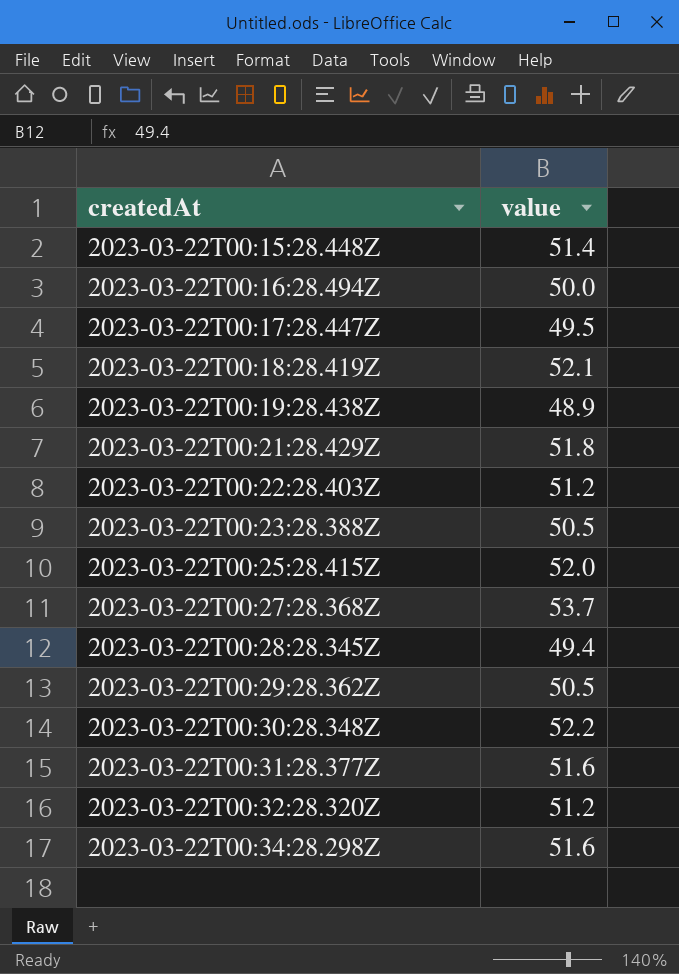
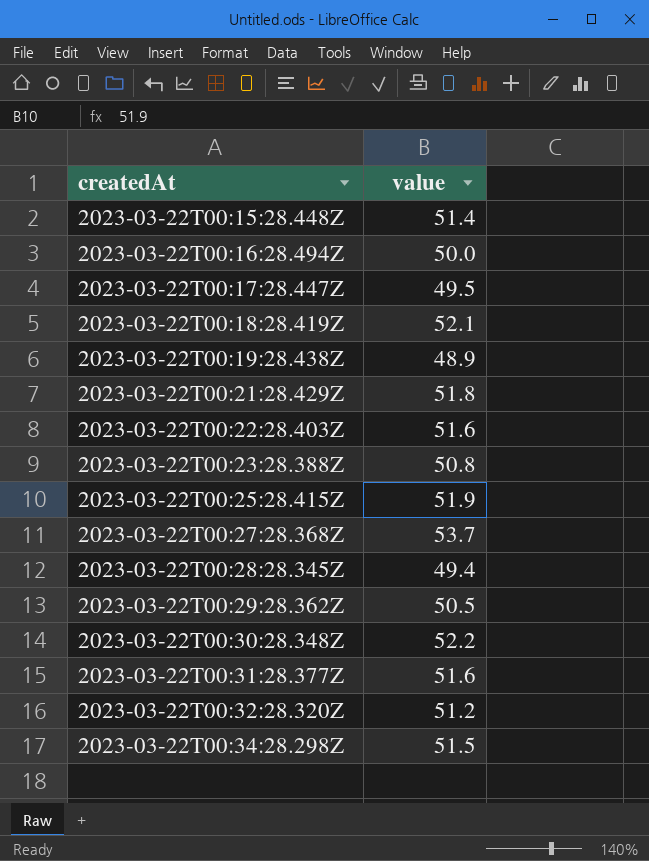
2023-03-22T00:22:28.403Z | value: 51.2 -> 51.6
2023-03-22T00:23:28.388Z | value: 50.5 -> 50.8
2023-03-22T00:25:28.415Z | value: 52.0 -> 51.9
2023-03-22T00:34:28.298Z | value: 51.6 -> 51.5

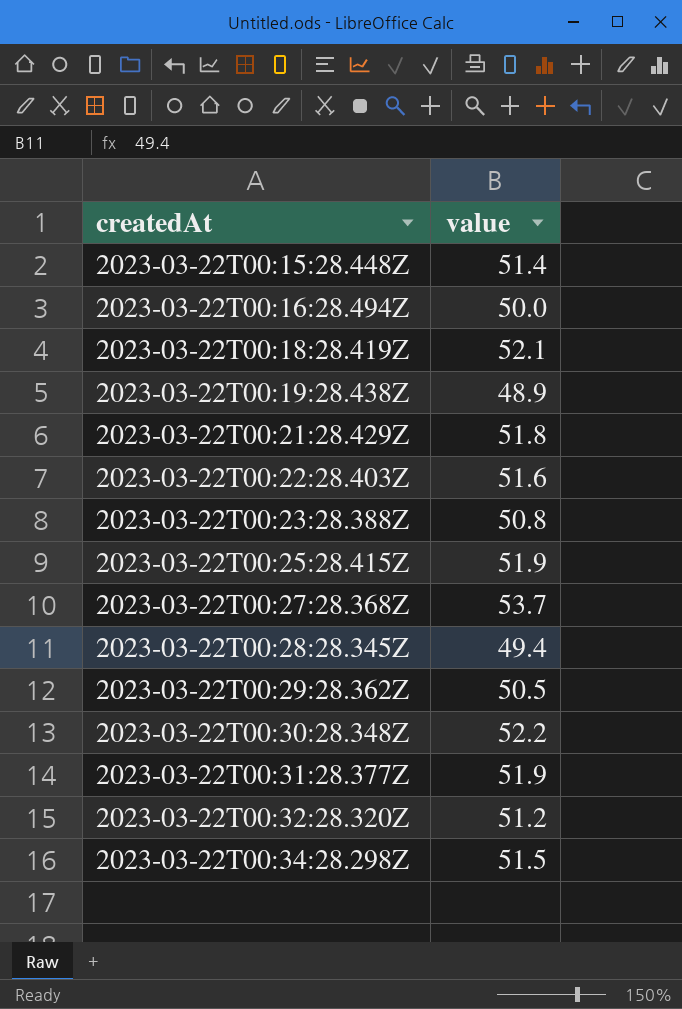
row 2023-03-22T00:17:28.447Z: 49.5 -> none
2023-03-22T00:31:28.377Z | value: 51.6 -> 51.9

